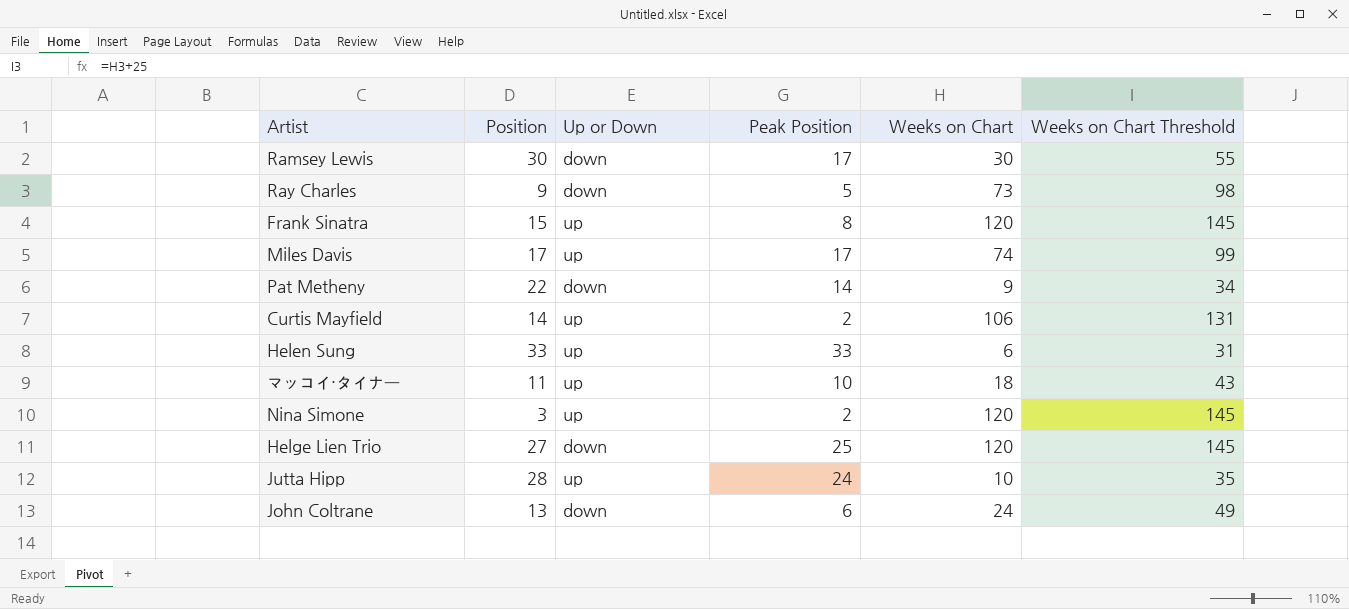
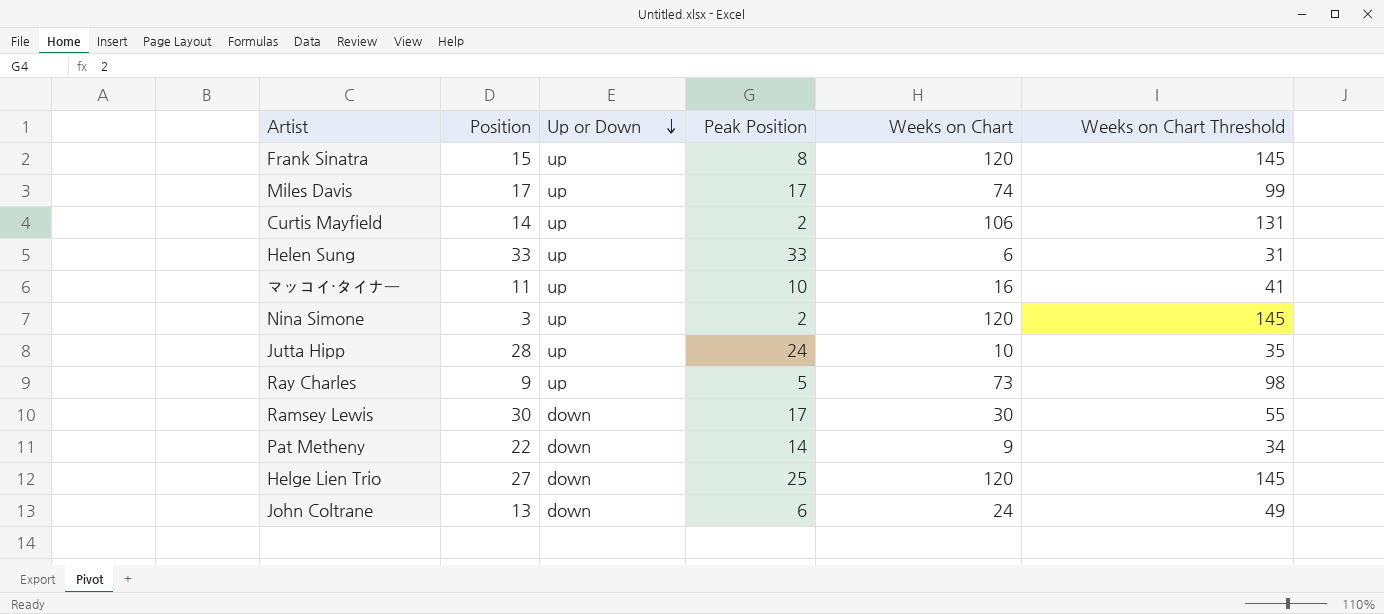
row order: none -> Up or Down descending
マッコイ・タイナー | Weeks on Chart: 18 -> 16
マッコイ・タイナー | Weeks on Chart Threshold: 43 -> 41
Ray Charles | Up or Down: down -> up

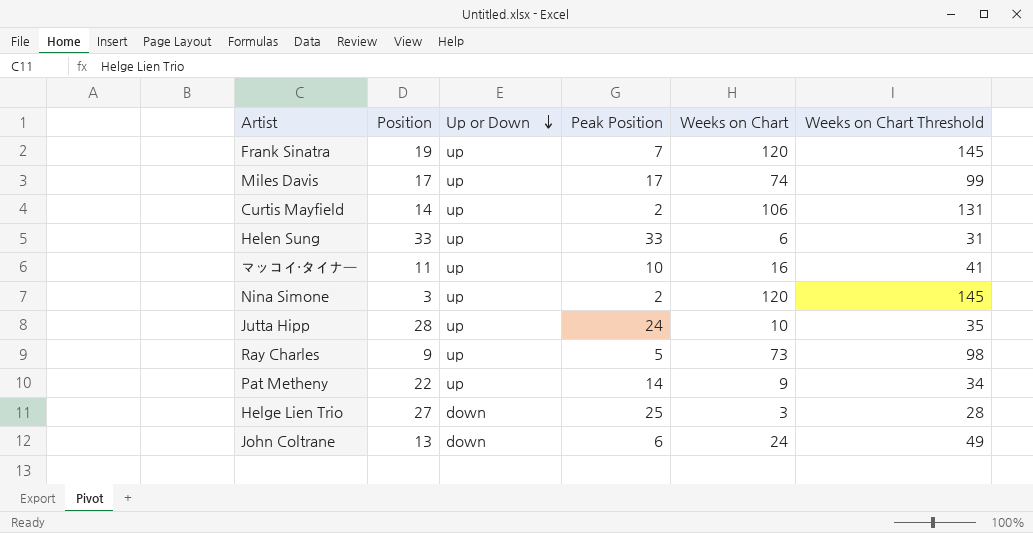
row Ramsey Lewis: 30 | down | 17 | 30 | 55 -> none
Frank Sinatra | Position: 15 -> 19
Frank Sinatra | Peak Position: 8 -> 7
Pat Metheny | Up or Down: down -> up
Helge Lien Trio | Weeks on Chart: 120 -> 3
Helge Lien Trio | Weeks on Chart Threshold: 145 -> 28

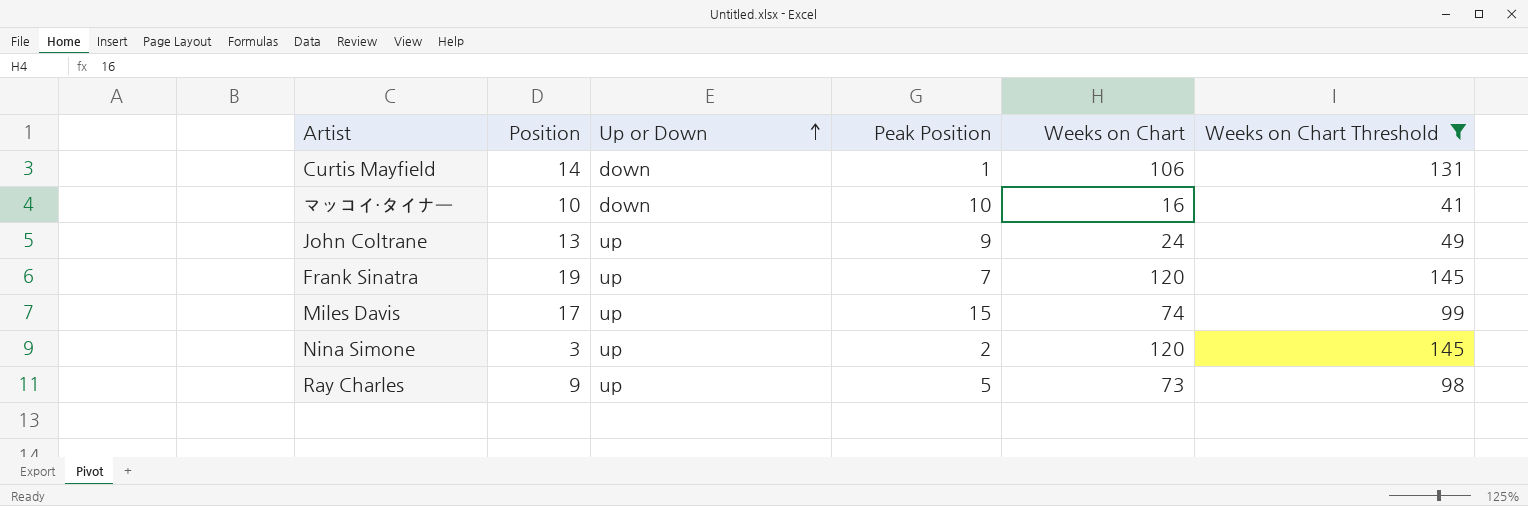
filter: none -> Weeks on Chart Threshold >= 41
row order: Up or Down descending -> Up or Down ascending
Curtis Mayfield | Up or Down: up -> down
Curtis Mayfield | Peak Position: 2 -> 1
マッコイ・タイナー | Position: 11 -> 10
マッコイ・タイナー | Up or Down: up -> down
John Coltrane | Up or Down: down -> up
John Coltrane | Peak Position: 6 -> 9
Miles Davis | Peak Position: 17 -> 15

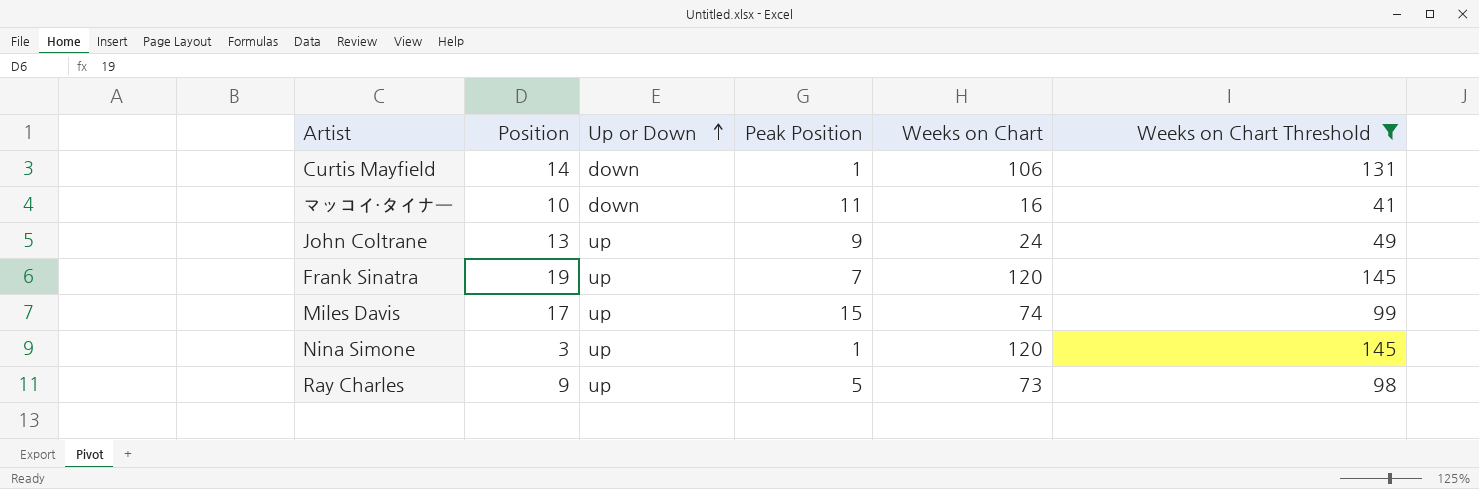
マッコイ・タイナー | Peak Position: 10 -> 11
Nina Simone | Peak Position: 2 -> 1

